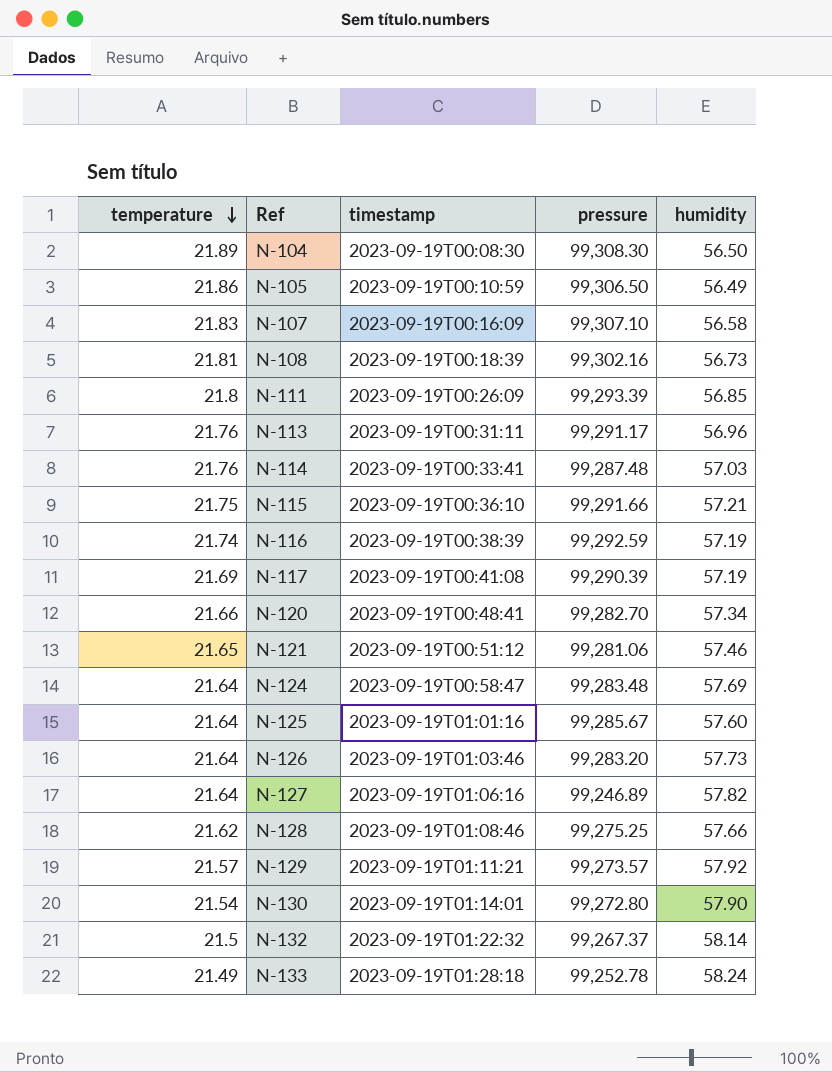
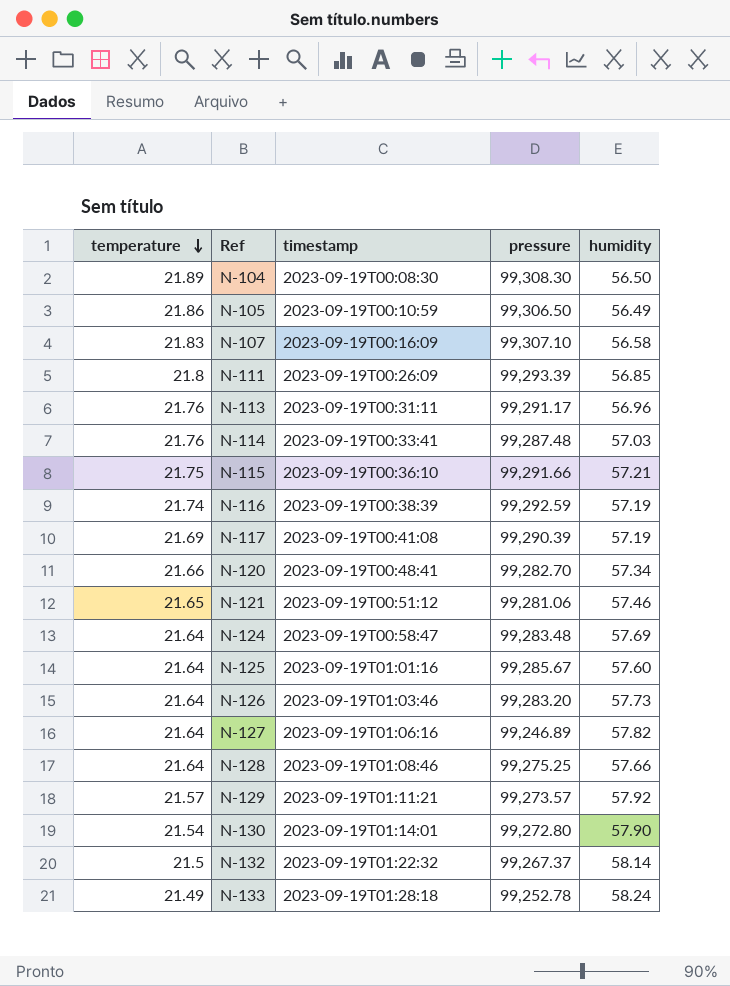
row N-108: 21.81 | 2023-09-19T00:18:39 | 99,302.16 | 56.73 -> none
N-128 | temperature: 21.62 -> 21.64

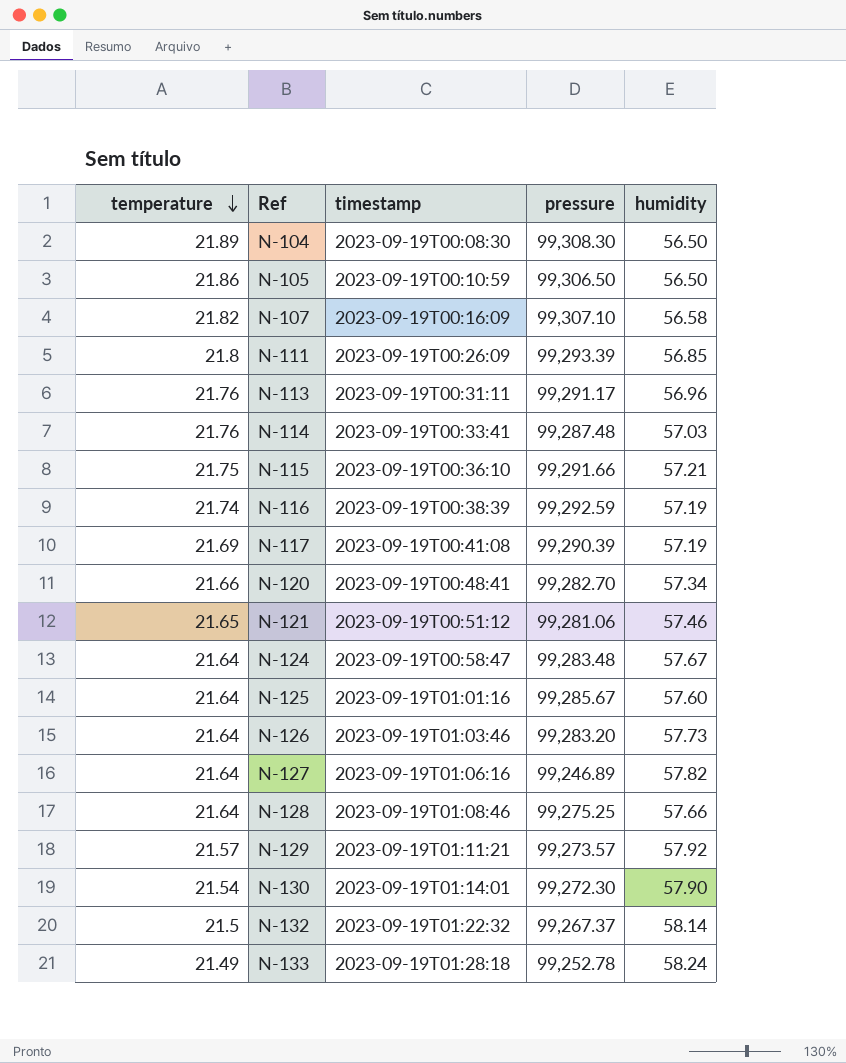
N-105 | humidity: 56.49 -> 56.50
N-107 | temperature: 21.83 -> 21.82
N-124 | humidity: 57.69 -> 57.67
N-130 | pressure: 99,272.80 -> 99,272.30

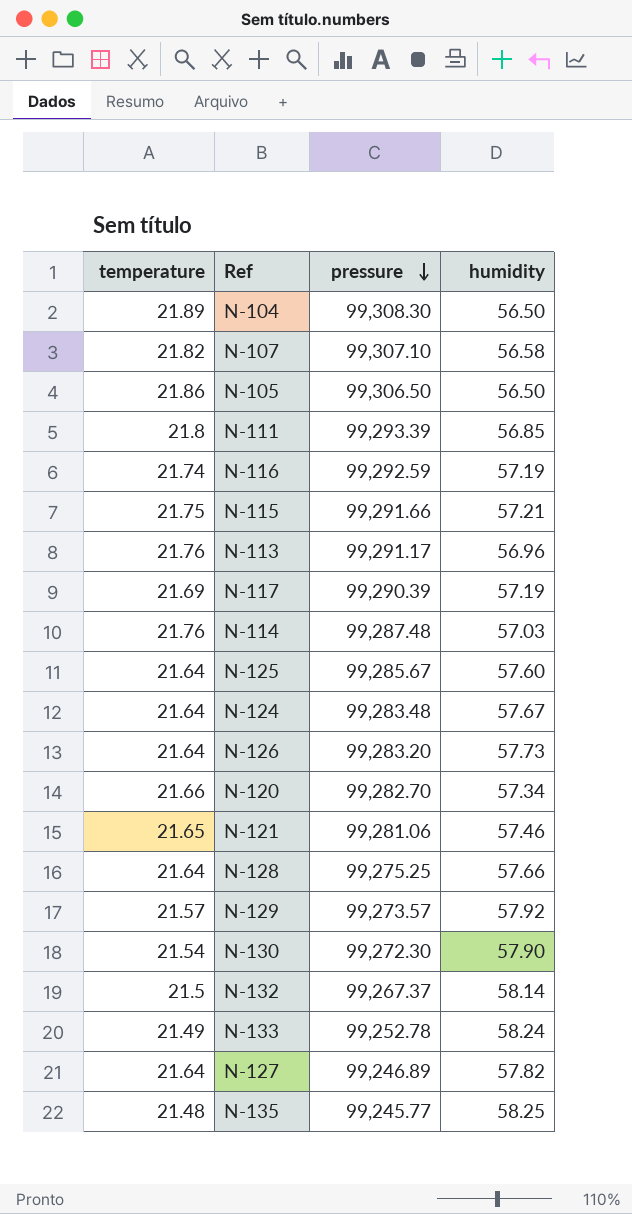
row order: temperature descending -> pressure descending
column timestamp | position: 3 -> none
row N-135: none -> 21.48 | 99,245.77 | 58.25

